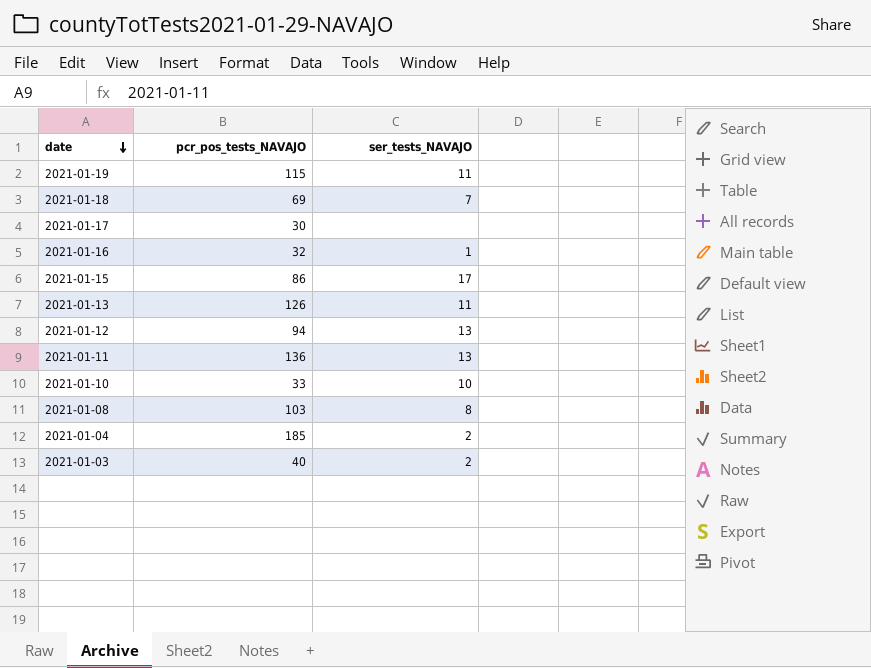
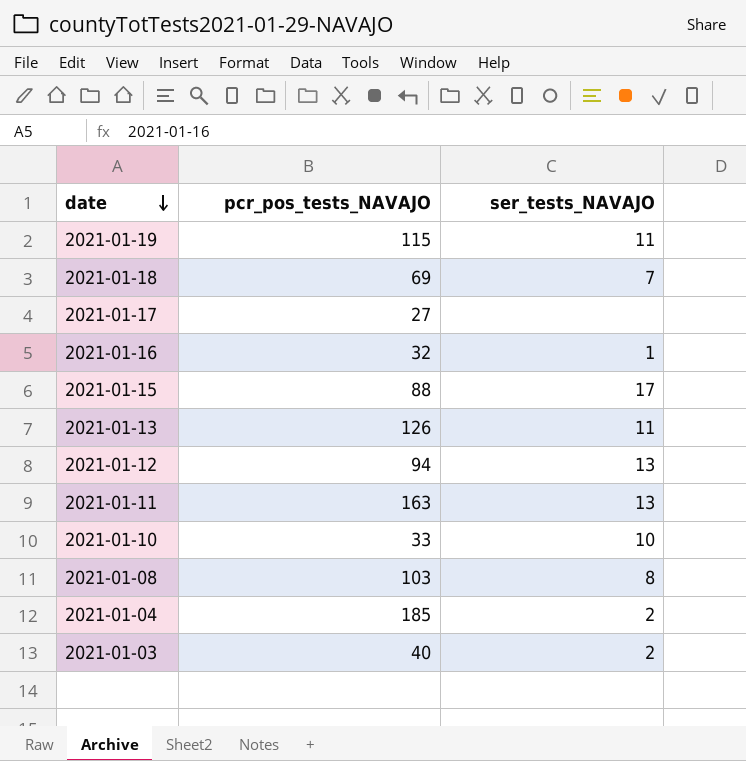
2021-01-17 | pcr_pos_tests_NAVAJO: 30 -> 27
2021-01-15 | pcr_pos_tests_NAVAJO: 86 -> 88
2021-01-11 | pcr_pos_tests_NAVAJO: 136 -> 163

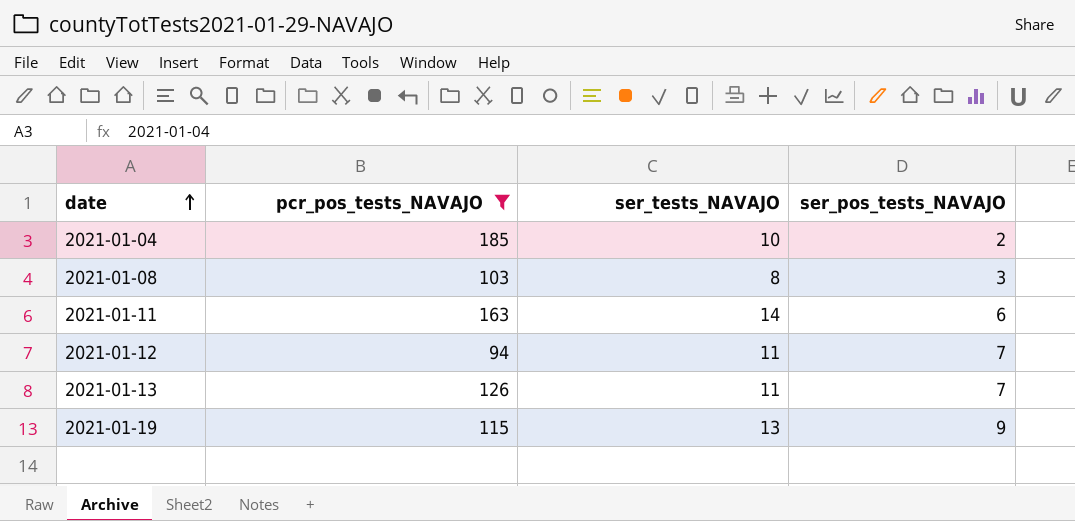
filter: none -> pcr_pos_tests_NAVAJO >= 94
row order: date descending -> date ascending
column ser_pos_tests_NAVAJO | position: none -> 4
2021-01-04 | ser_tests_NAVAJO: 2 -> 10
2021-01-11 | ser_tests_NAVAJO: 13 -> 14
2021-01-12 | ser_tests_NAVAJO: 13 -> 11
2021-01-19 | ser_tests_NAVAJO: 11 -> 13

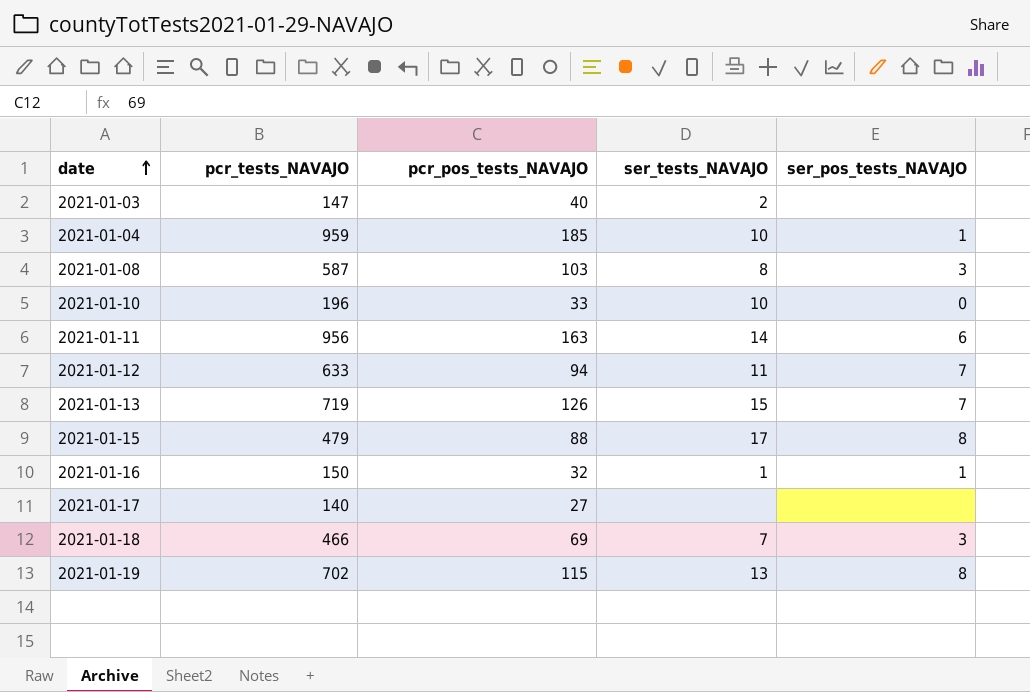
filter: pcr_pos_tests_NAVAJO >= 94 -> none
column pcr_tests_NAVAJO | position: none -> 2
2021-01-04 | ser_pos_tests_NAVAJO: 2 -> 1
2021-01-13 | ser_tests_NAVAJO: 11 -> 15
2021-01-19 | ser_pos_tests_NAVAJO: 9 -> 8

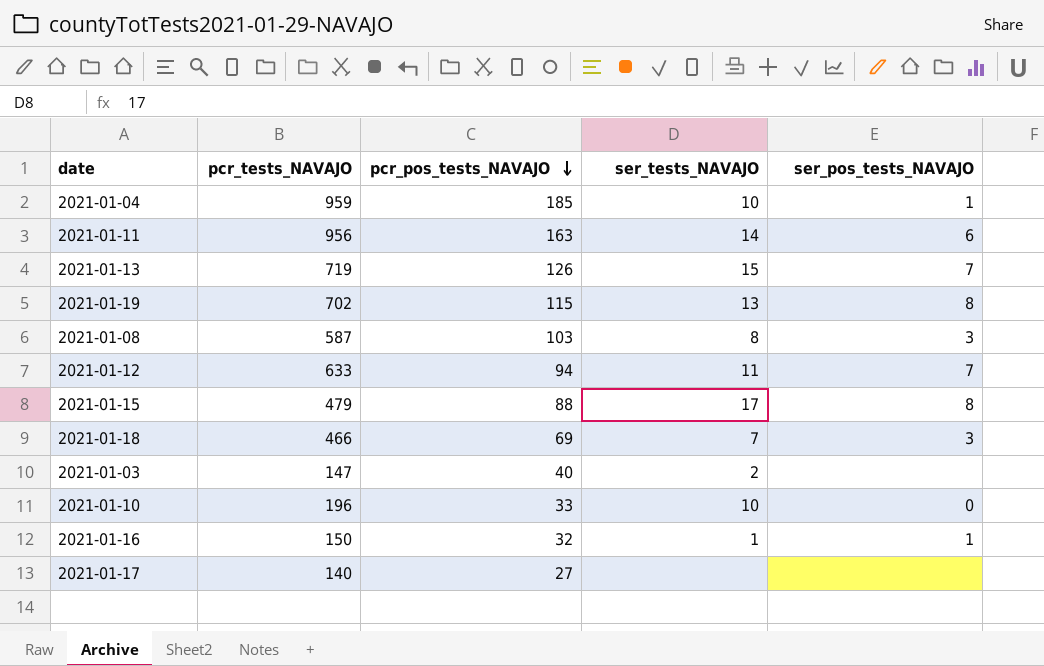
row order: date ascending -> pcr_pos_tests_NAVAJO descending

